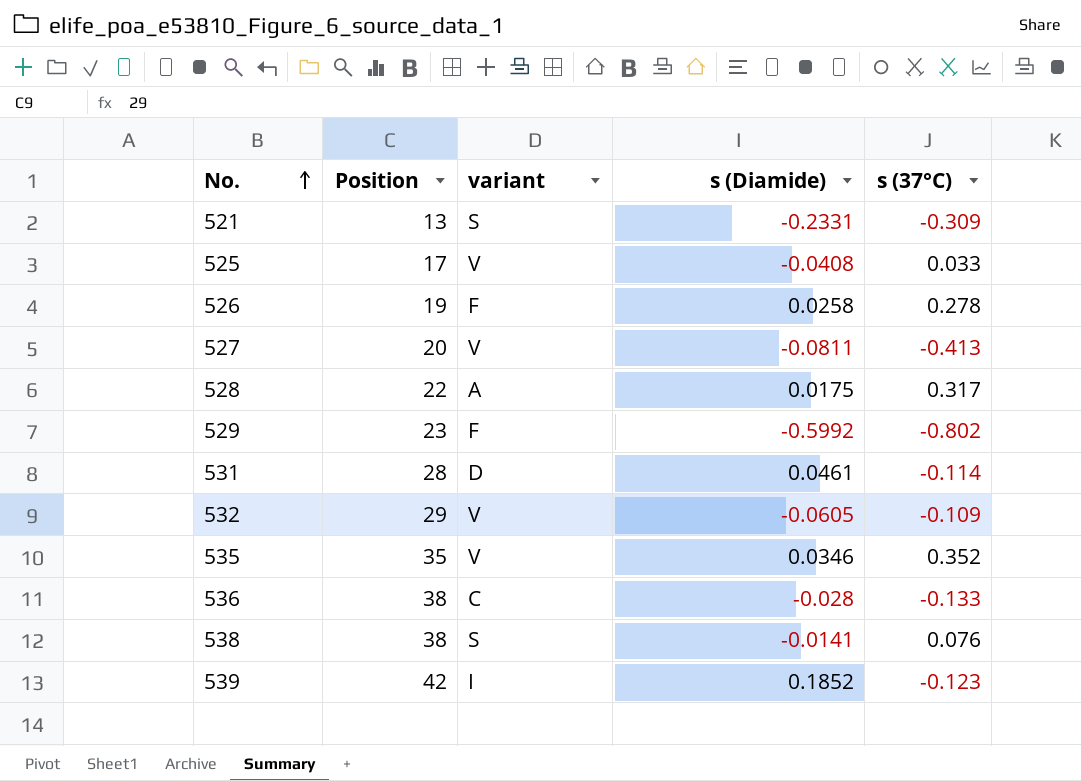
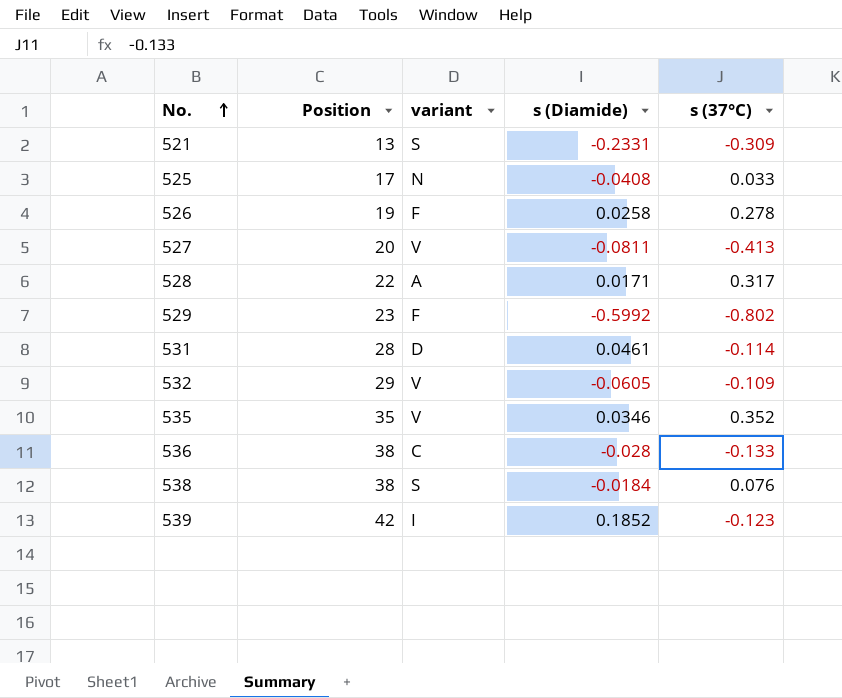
525 | variant: V -> N
528 | s (Diamide): 0.0175 -> 0.0171
538 | s (Diamide): -0.0141 -> -0.0184

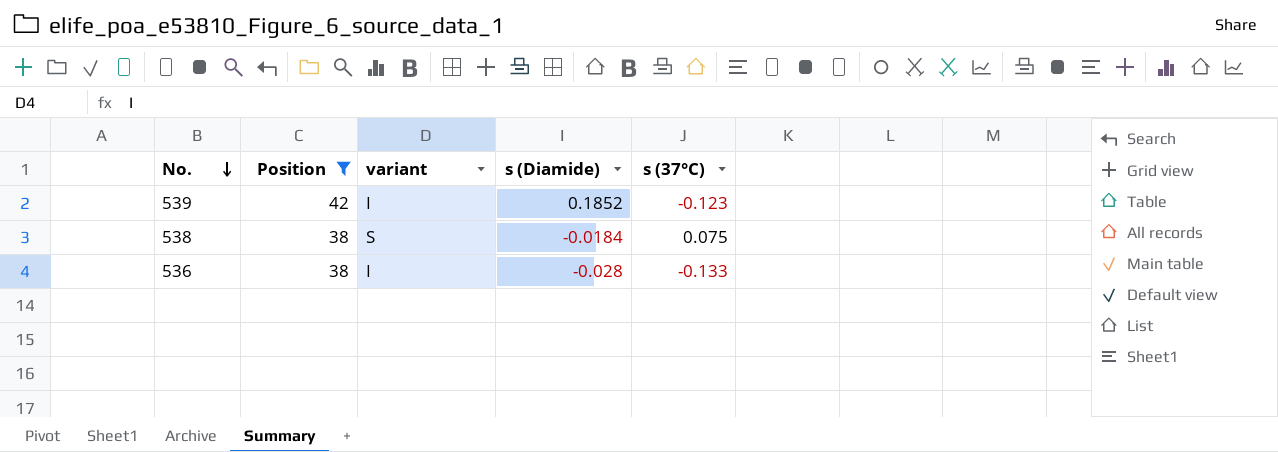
filter: none -> Position >= 38
row order: No. ascending -> No. descending
538 | s (37°C): 0.076 -> 0.075
536 | variant: C -> I

